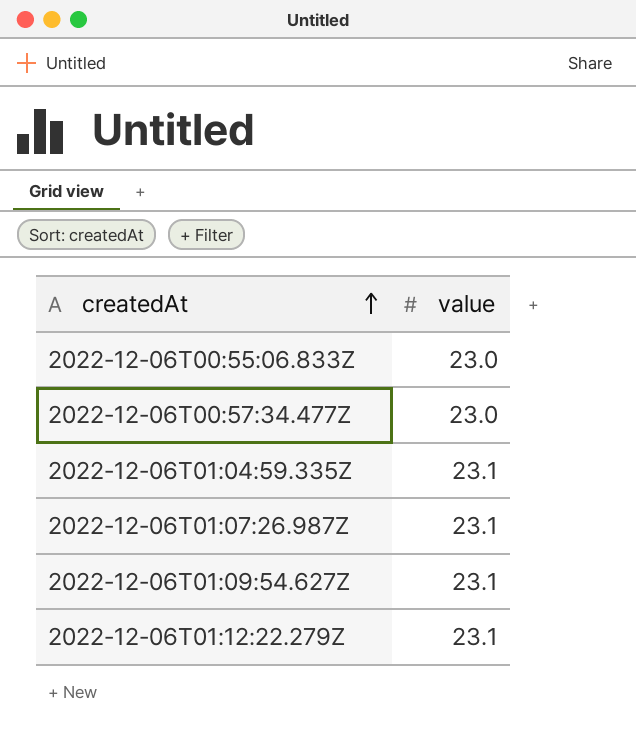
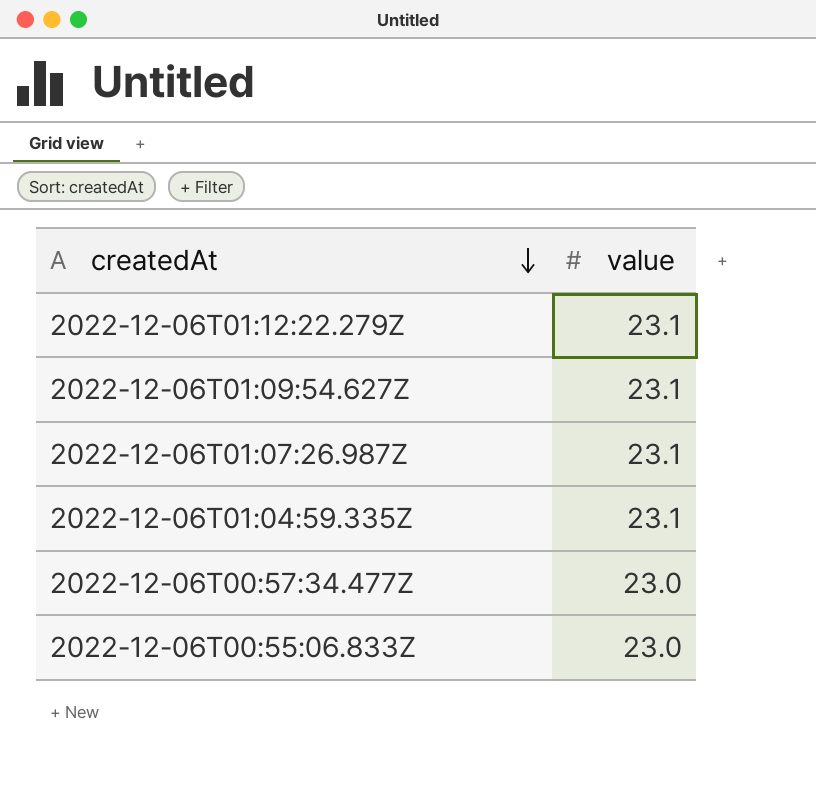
row order: createdAt ascending -> createdAt descending

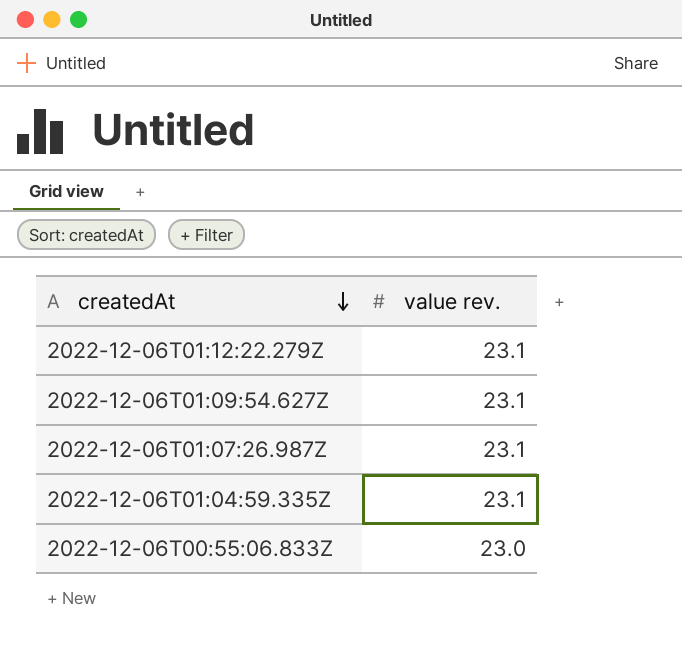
column name: value -> value rev.
row 2022-12-06T00:57:34.477Z: 23.0 -> none

